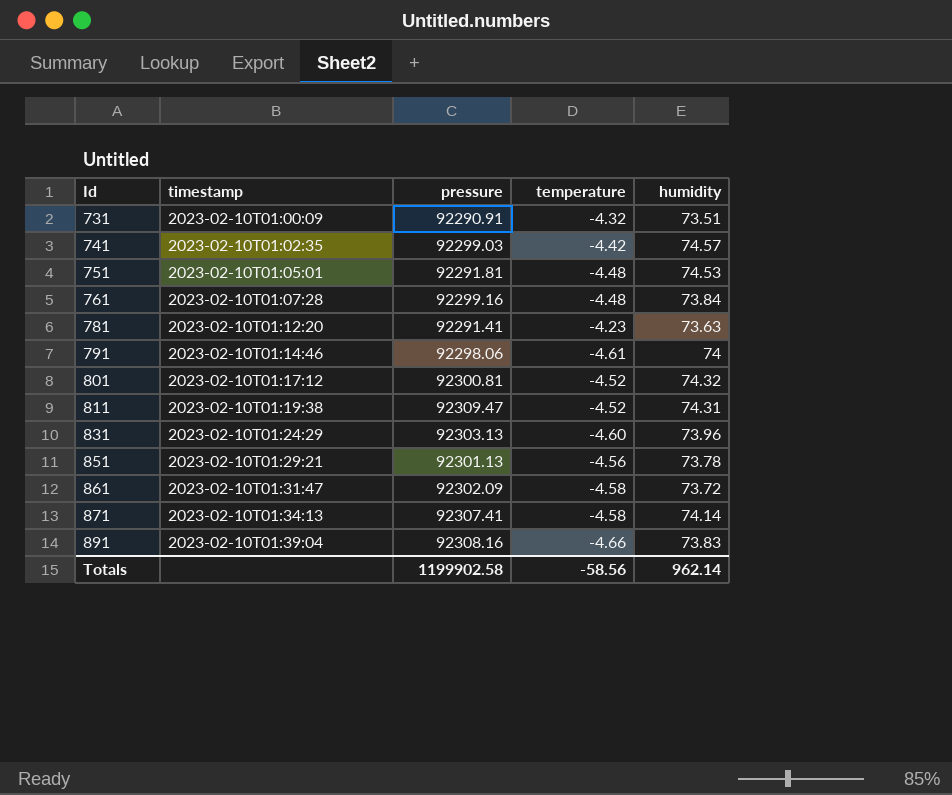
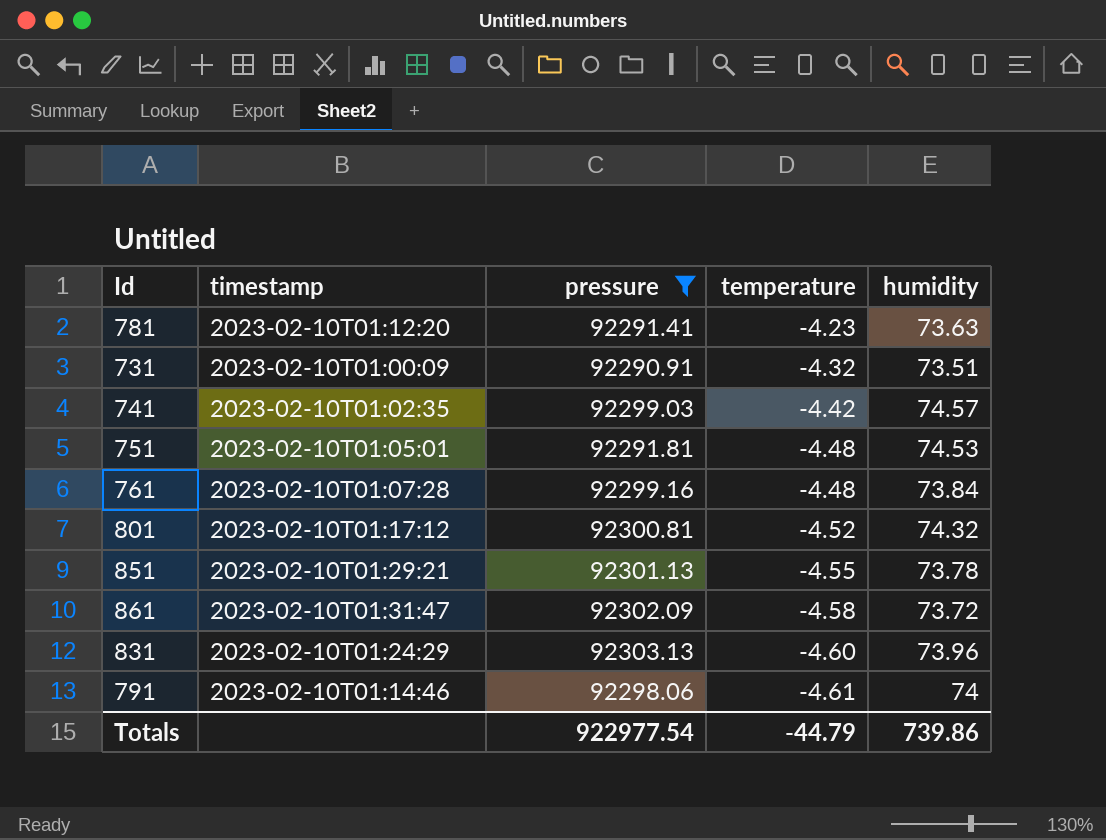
filter: none -> pressure <= 92303.13
row order: Id ascending -> temperature descending
851 | temperature: -4.56 -> -4.55
Totals | pressure: 1199902.58 -> 922977.54
Totals | temperature: -58.56 -> -44.79
Totals | humidity: 962.14 -> 739.86

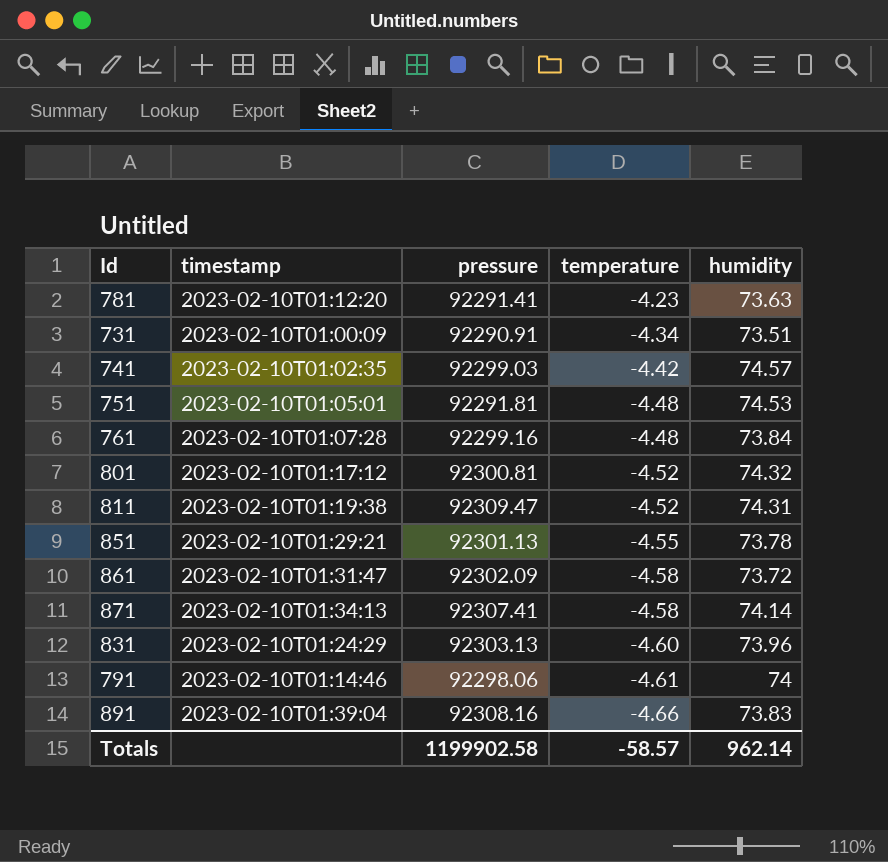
filter: pressure <= 92303.13 -> none
731 | temperature: -4.32 -> -4.34
Totals | pressure: 922977.54 -> 1199902.58
Totals | temperature: -44.79 -> -58.57
Totals | humidity: 739.86 -> 962.14

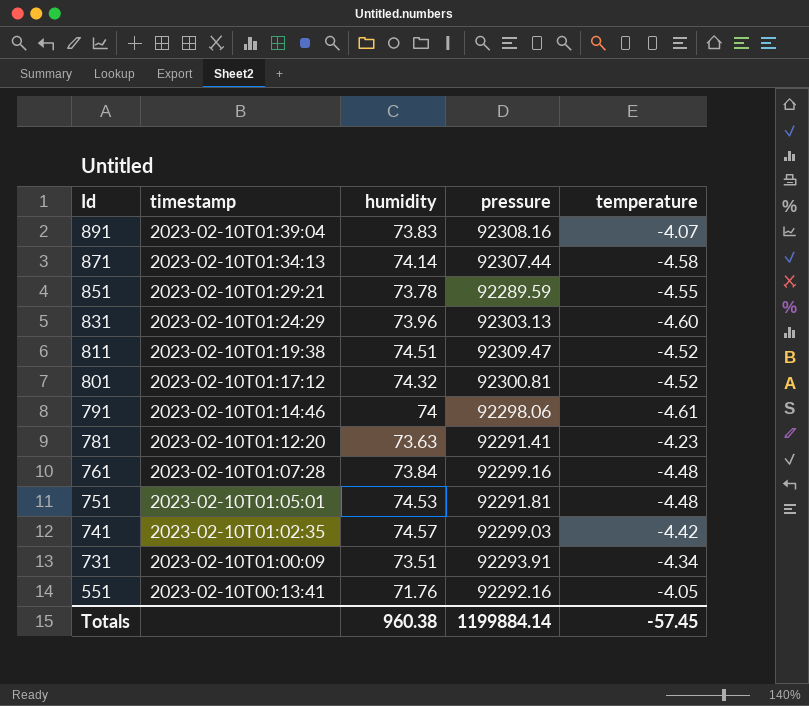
row order: temperature descending -> Id descending
column humidity | position: 5 -> 3
row 861: 2023-02-10T01:31:47 | 92302.09 | -4.58 | 73.72 -> none
891 | temperature: -4.66 -> -4.07
871 | pressure: 92307.41 -> 92307.44
851 | pressure: 92301.13 -> 92289.59
811 | humidity: 74.31 -> 74.51
731 | pressure: 92290.91 -> 92293.91
row 551: none -> 2023-02-10T00:13:41 | 71.76 | 92292.16 | -4.05
Totals | humidity: 962.14 -> 960.38
Totals | pressure: 1199902.58 -> 1199884.14
Totals | temperature: -58.57 -> -57.45

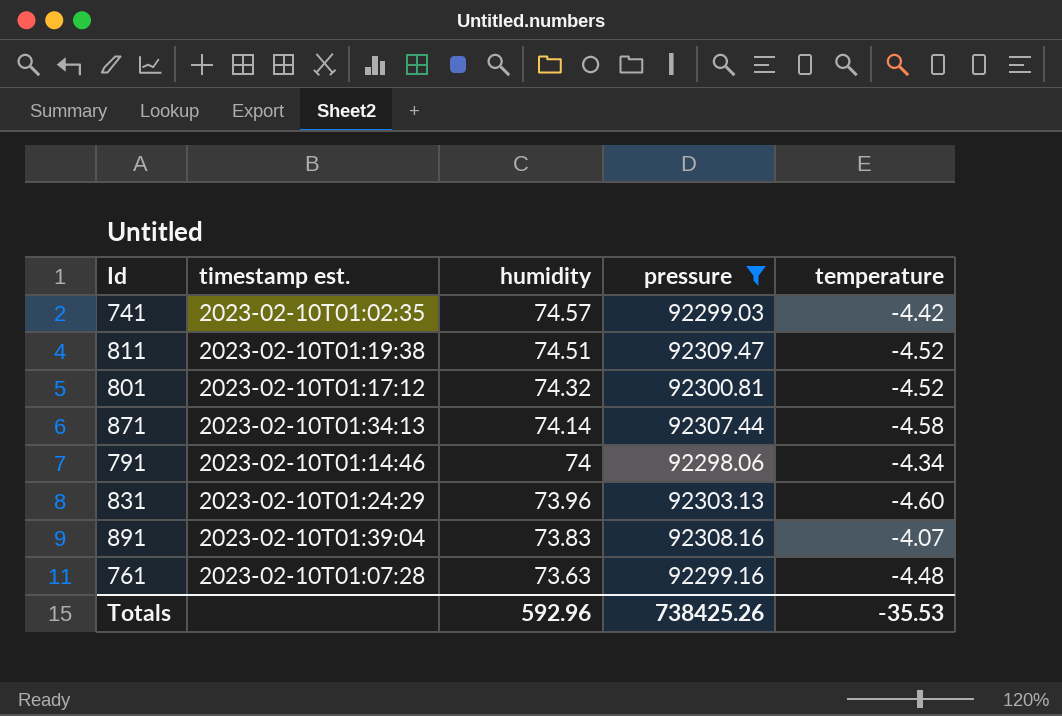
filter: none -> pressure >= 92298.06
row order: Id descending -> humidity descending
column name: timestamp -> timestamp est.
791 | temperature: -4.61 -> -4.34
761 | humidity: 73.84 -> 73.63
Totals | humidity: 960.38 -> 592.96
Totals | pressure: 1199884.14 -> 738425.26
Totals | temperature: -57.45 -> -35.53

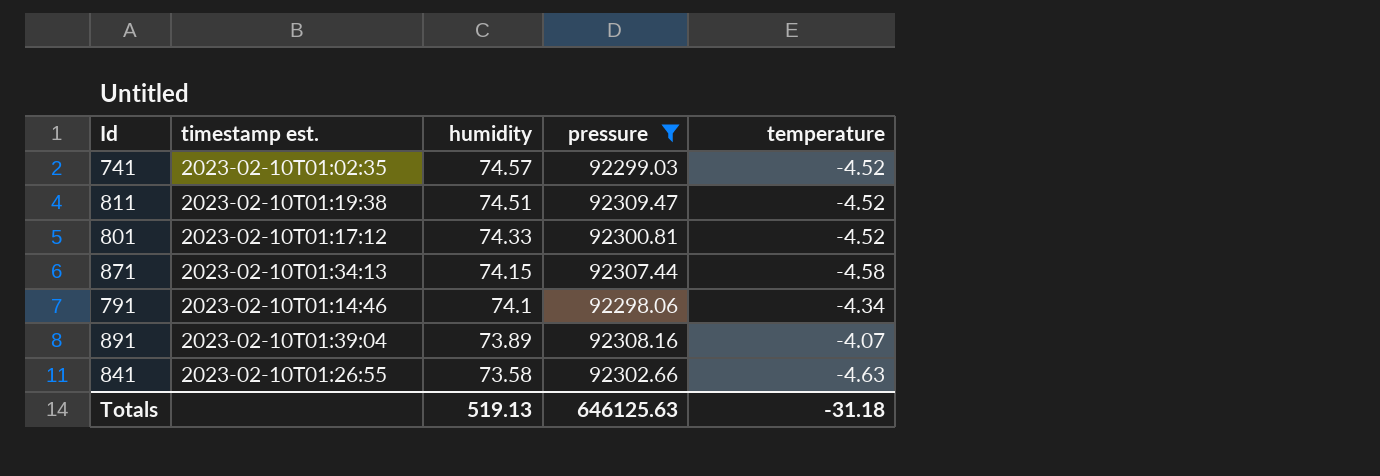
row 831: 2023-02-10T01:24:29 | 73.96 | 92303.13 | -4.60 -> none
row 761: 2023-02-10T01:07:28 | 73.63 | 92299.16 | -4.48 -> none
741 | temperature: -4.42 -> -4.52
801 | humidity: 74.32 -> 74.33
871 | humidity: 74.14 -> 74.15
791 | humidity: 74 -> 74.1
891 | humidity: 73.83 -> 73.89
row 841: none -> 2023-02-10T01:26:55 | 73.58 | 92302.66 | -4.63
Totals | humidity: 592.96 -> 519.13
Totals | pressure: 738425.26 -> 646125.63
Totals | temperature: -35.53 -> -31.18

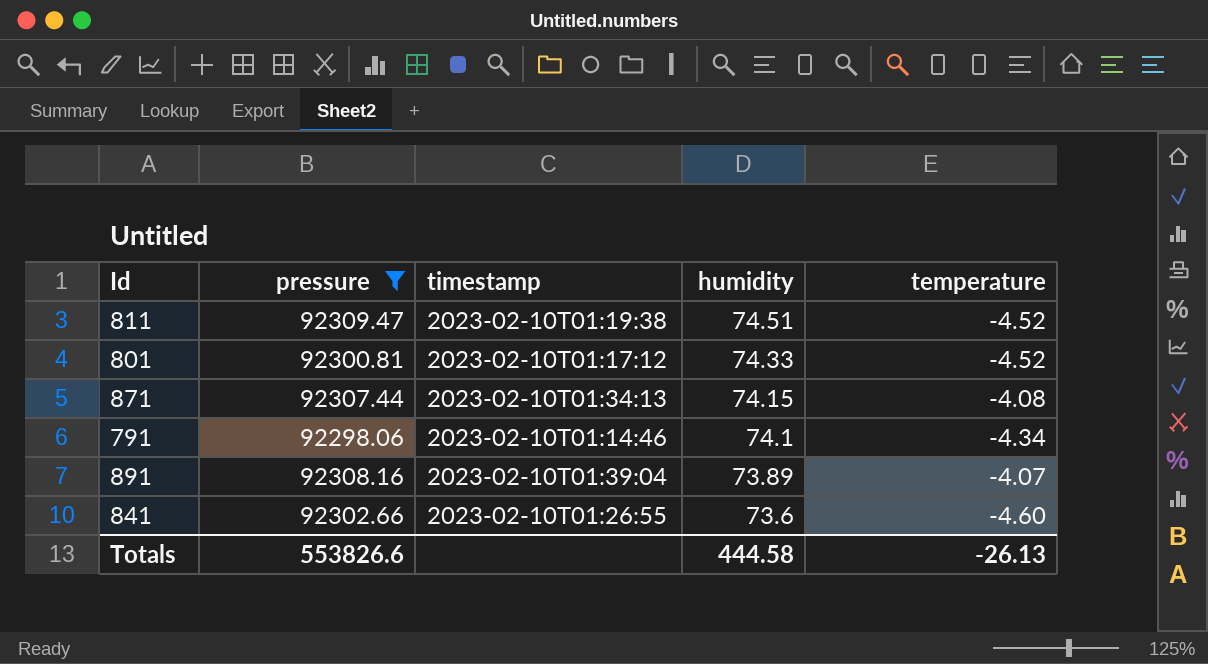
column pressure | position: 4 -> 2
column name: timestamp est. -> timestamp
row 741: 2023-02-10T01:02:35 | 74.57 | 92299.03 | -4.52 -> none
871 | temperature: -4.58 -> -4.08
841 | humidity: 73.58 -> 73.6
841 | temperature: -4.63 -> -4.60
Totals | pressure: 646125.63 -> 553826.6
Totals | humidity: 519.13 -> 444.58
Totals | temperature: -31.18 -> -26.13

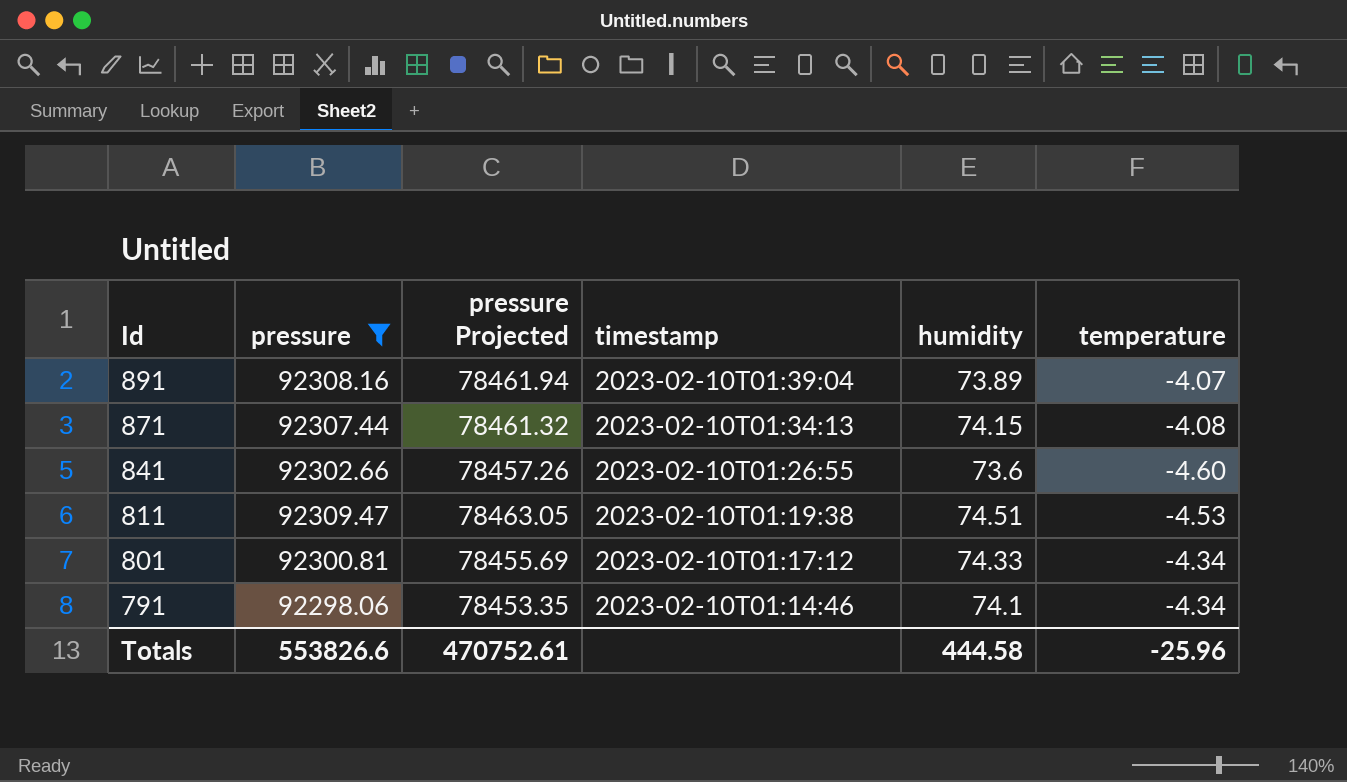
row order: humidity descending -> Id descending
column pressure Projected | formula: none -> [pressure] * 0.85
811 | temperature: -4.52 -> -4.53
801 | temperature: -4.52 -> -4.34
Totals | temperature: -26.13 -> -25.96

